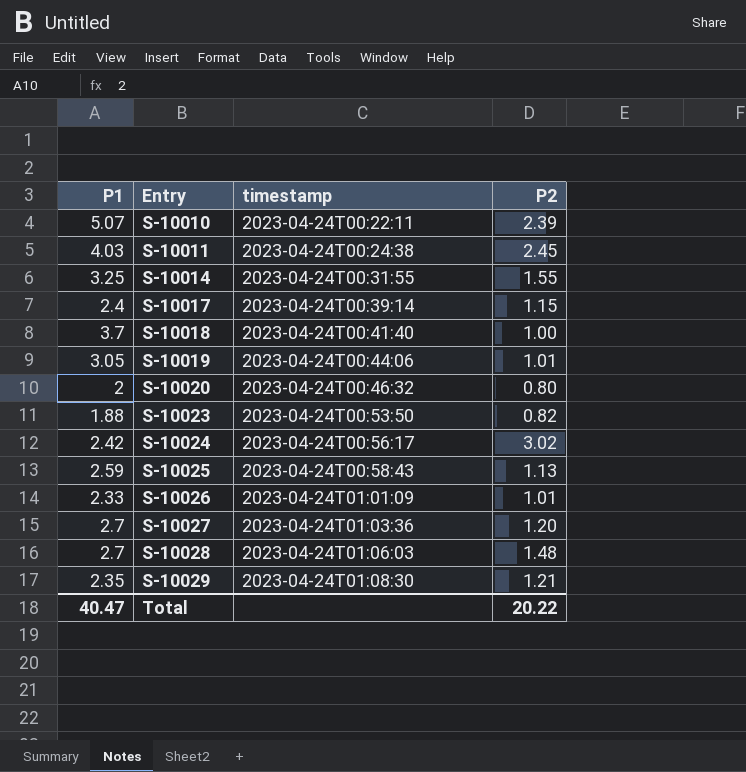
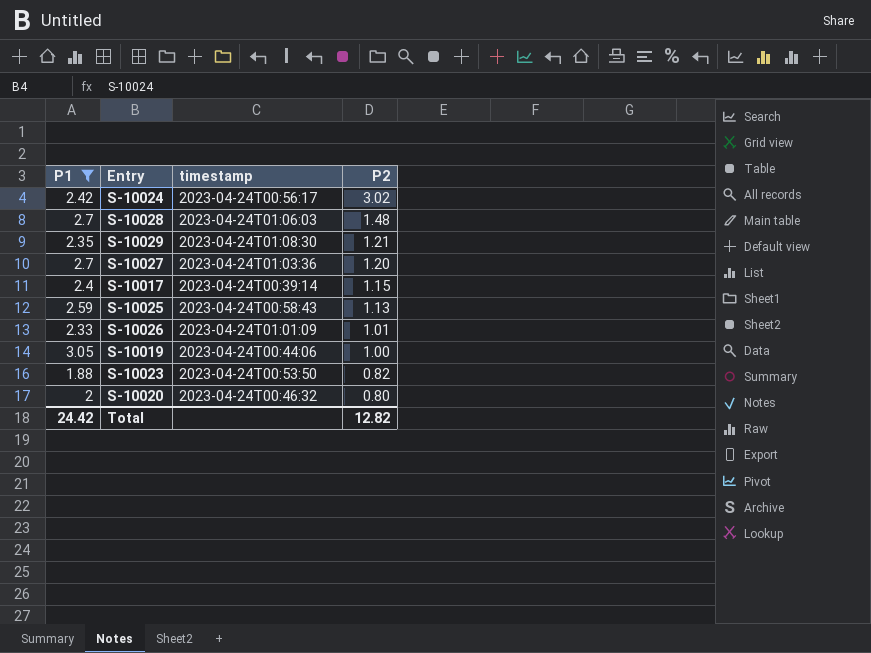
filter: none -> P1 <= 3.05
row order: Entry ascending -> P2 descending
S-10019 | P2: 1.01 -> 1.00
Total | P1: 40.47 -> 24.42
Total | P2: 20.22 -> 12.82

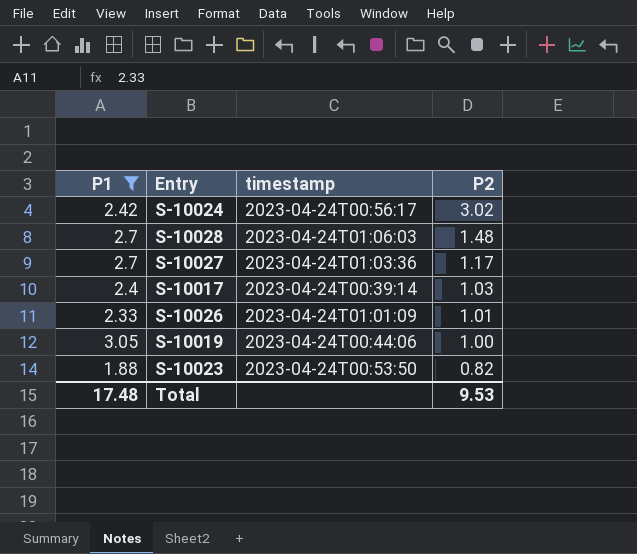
row S-10029: 2.35 | 2023-04-24T01:08:30 | 1.21 -> none
row S-10025: 2.59 | 2023-04-24T00:58:43 | 1.13 -> none
row S-10020: 2 | 2023-04-24T00:46:32 | 0.80 -> none
S-10027 | P2: 1.20 -> 1.17
S-10017 | P2: 1.15 -> 1.03
Total | P1: 24.42 -> 17.48
Total | P2: 12.82 -> 9.53

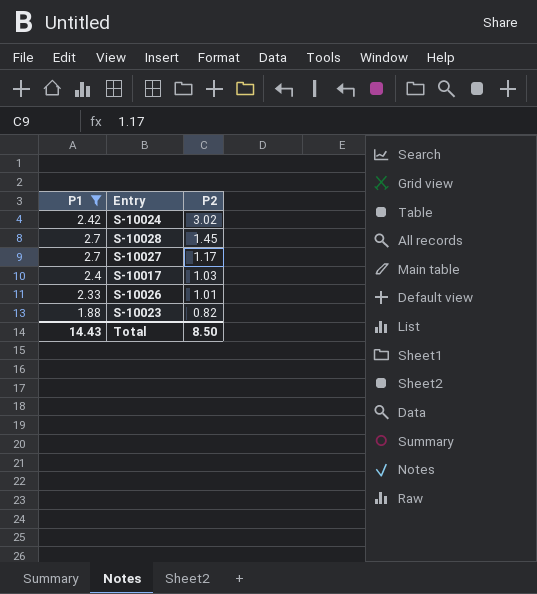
column timestamp | position: 3 -> none
row S-10019: 3.05 | 2023-04-24T00:44:06 | 1.00 -> none
S-10028 | P2: 1.48 -> 1.45
Total | P1: 17.48 -> 14.43
Total | P2: 9.53 -> 8.50

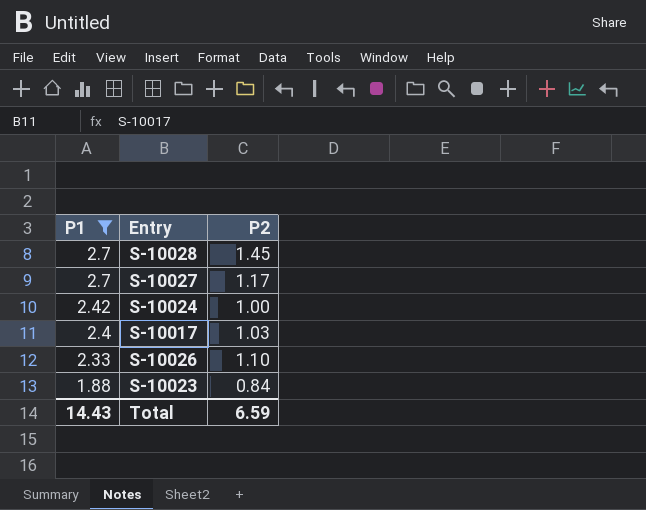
row order: P2 descending -> P1 descending
S-10024 | P2: 3.02 -> 1.00
S-10026 | P2: 1.01 -> 1.10
S-10023 | P2: 0.82 -> 0.84
Total | P2: 8.50 -> 6.59

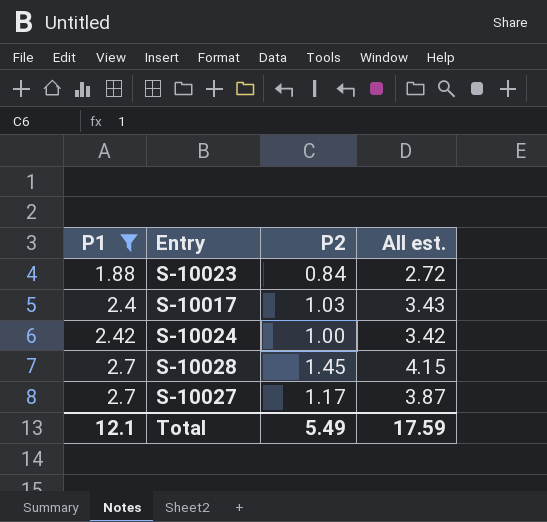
row order: P1 descending -> P1 ascending
column All est. | formula: none -> [P1] + [P2]
row S-10026: 2.33 | 1.10 -> none
Total | P1: 14.43 -> 12.1
Total | P2: 6.59 -> 5.49

